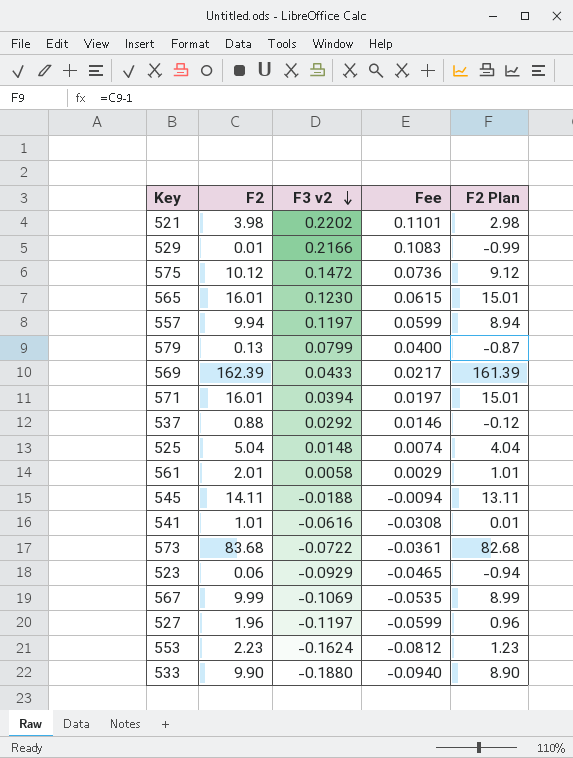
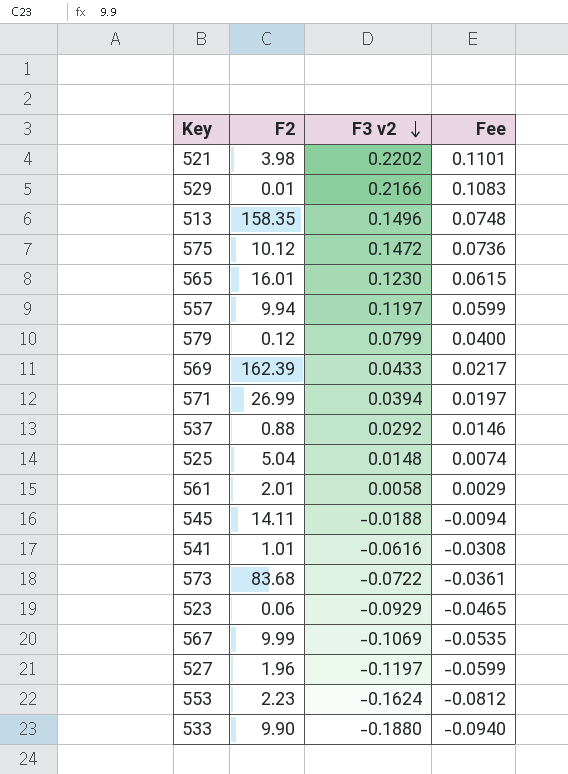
column F2 Plan | formula: [F2] - 1 -> none
row 513: none -> 158.35 | 0.1496 | 0.0748
579 | F2: 0.13 -> 0.12
571 | F2: 16.01 -> 26.99

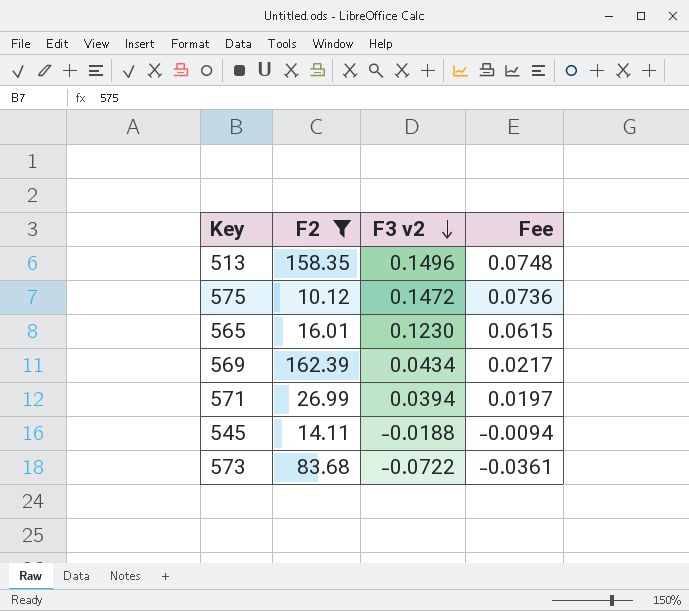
filter: none -> F2 >= 10.12
569 | F3 v2: 0.0433 -> 0.0434

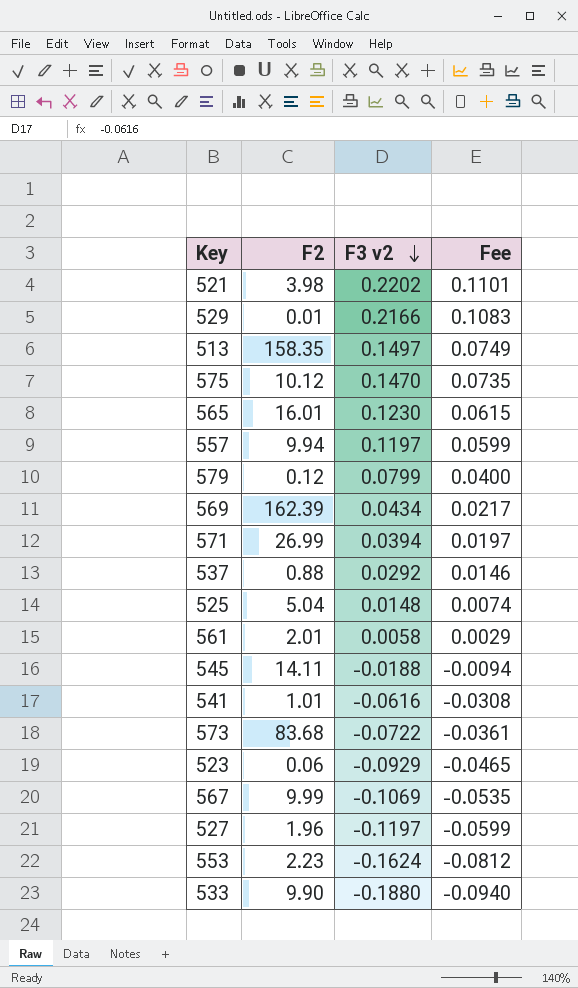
filter: F2 >= 10.12 -> none
513 | F3 v2: 0.1496 -> 0.1497
513 | Fee: 0.0748 -> 0.0749
575 | F3 v2: 0.1472 -> 0.1470
575 | Fee: 0.0736 -> 0.0735

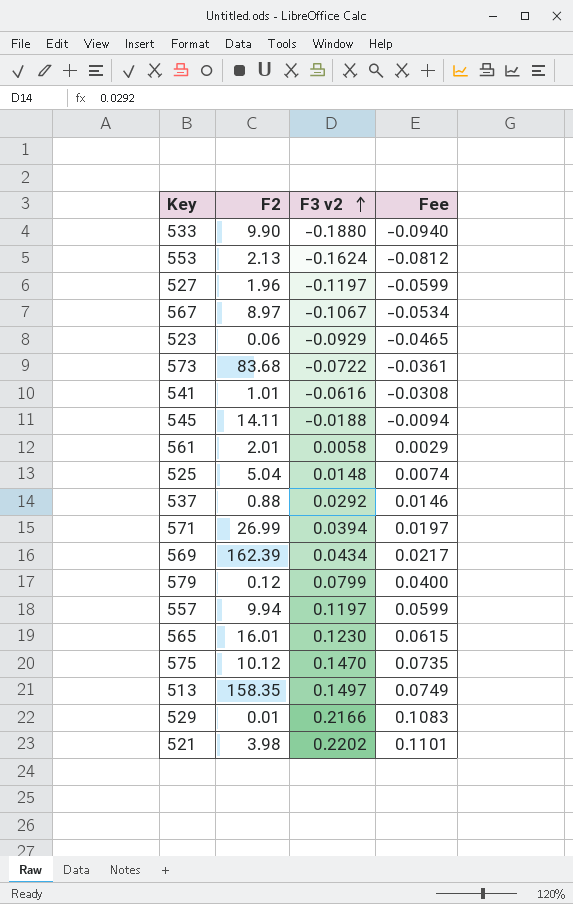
row order: F3 v2 descending -> F3 v2 ascending
553 | F2: 2.23 -> 2.13
567 | F2: 9.99 -> 8.97
567 | F3 v2: -0.1069 -> -0.1067
567 | Fee: -0.0535 -> -0.0534

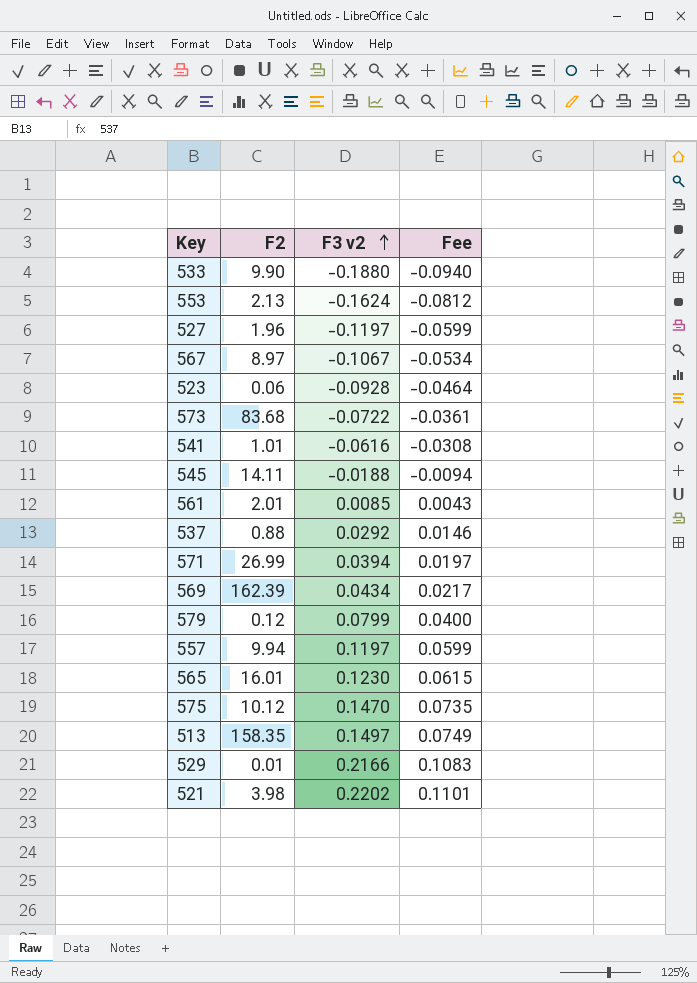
row 525: 5.04 | 0.0148 | 0.0074 -> none
523 | F3 v2: -0.0929 -> -0.0928
523 | Fee: -0.0465 -> -0.0464
561 | F3 v2: 0.0058 -> 0.0085
561 | Fee: 0.0029 -> 0.0043

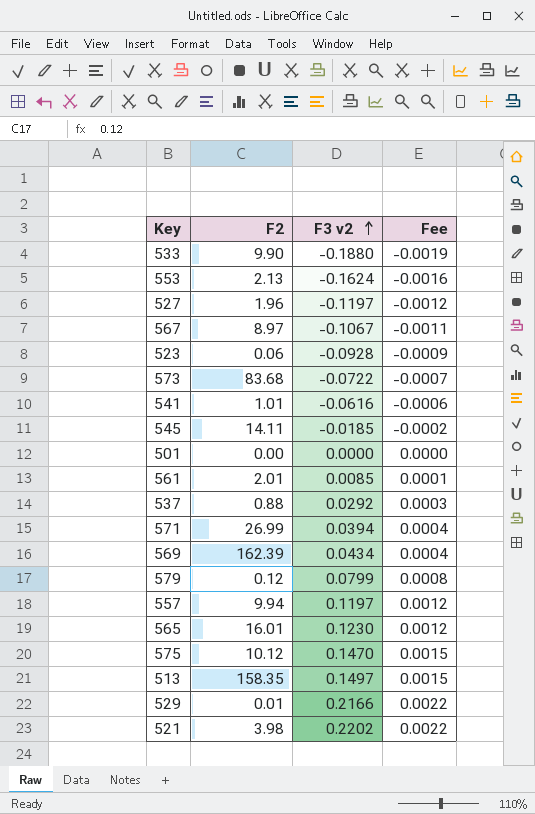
column Fee | formula: [F3 v2] * 0.5 -> [F3 v2] * 0.01
545 | F3 v2: -0.0188 -> -0.0185
row 501: none -> 0.00 | 0.0000 | 0.0000

